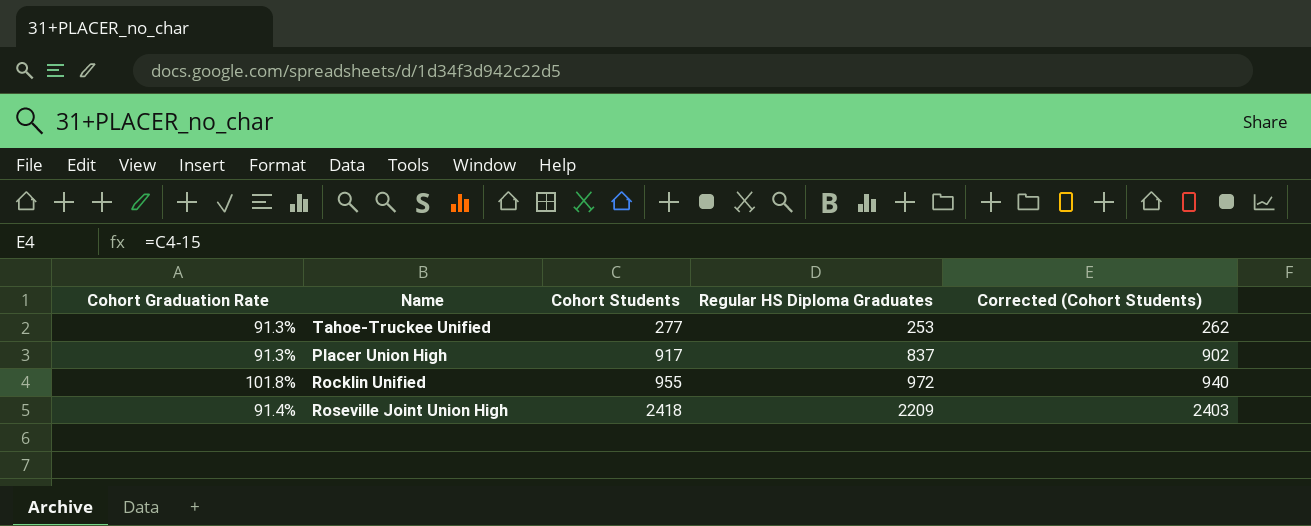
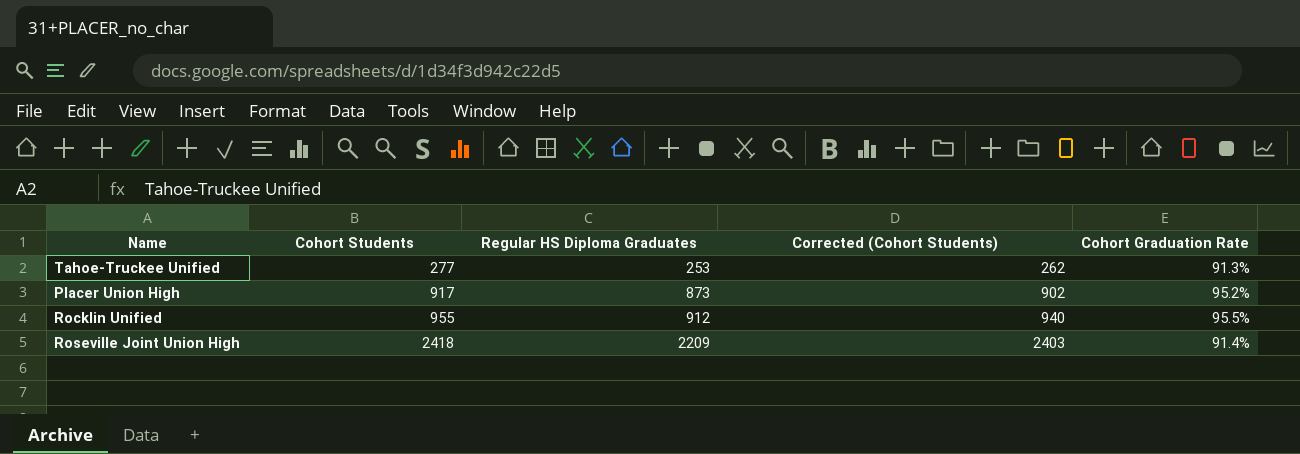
column Cohort Graduation Rate | position: 1 -> 5
Placer Union High | Regular HS Diploma Graduates: 837 -> 873
Placer Union High | Cohort Graduation Rate: 91.3% -> 95.2%
Rocklin Unified | Regular HS Diploma Graduates: 972 -> 912
Rocklin Unified | Cohort Graduation Rate: 101.8% -> 95.5%

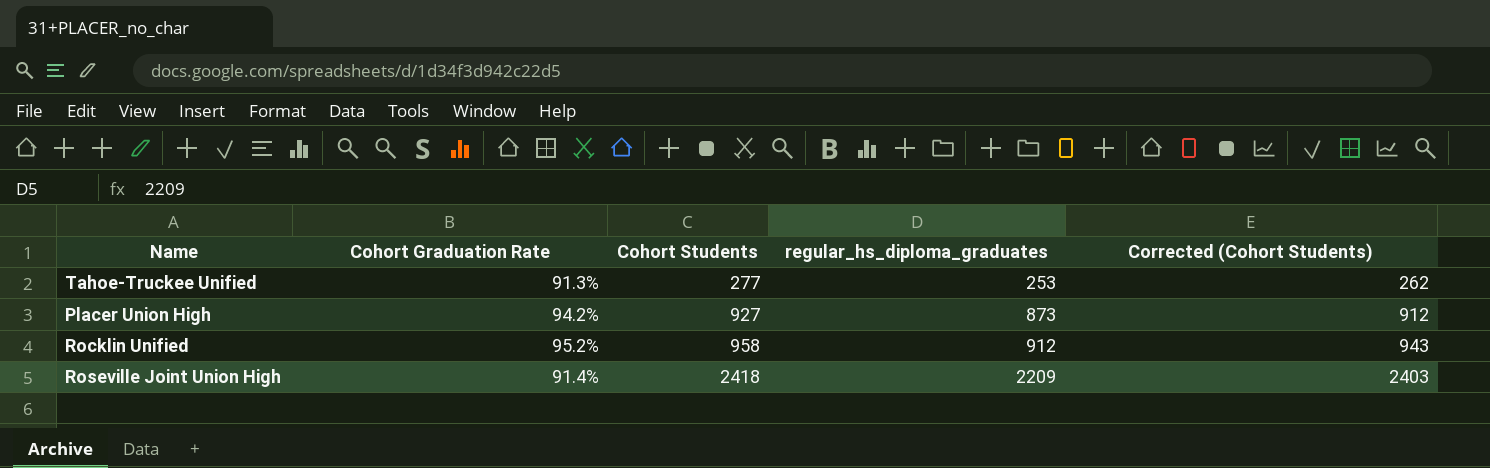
column Cohort Graduation Rate | position: 5 -> 2
column name: Regular HS Diploma Graduates -> regular_hs_diploma_graduates
Placer Union High | Cohort Graduation Rate: 95.2% -> 94.2%
Placer Union High | Cohort Students: 917 -> 927
Placer Union High | Corrected (Cohort Students): 902 -> 912
Rocklin Unified | Cohort Graduation Rate: 95.5% -> 95.2%
Rocklin Unified | Cohort Students: 955 -> 958
Rocklin Unified | Corrected (Cohort Students): 940 -> 943

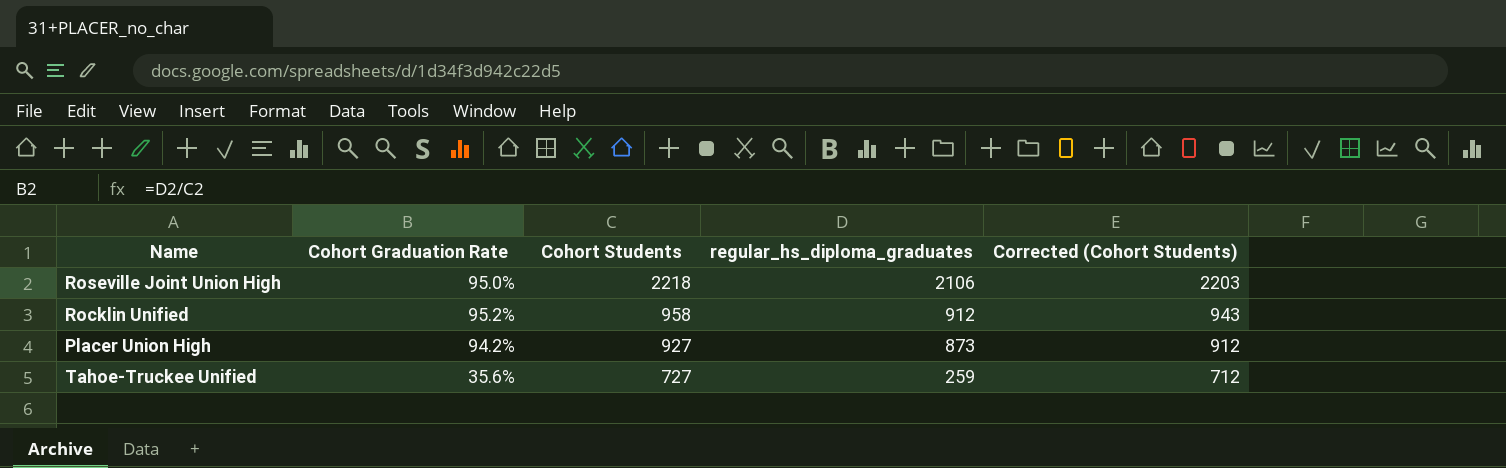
row order: Cohort Students ascending -> Cohort Students descending
Roseville Joint Union High | Cohort Graduation Rate: 91.4% -> 95.0%
Roseville Joint Union High | Cohort Students: 2418 -> 2218
Roseville Joint Union High | regular_hs_diploma_graduates: 2209 -> 2106
Roseville Joint Union High | Corrected (Cohort Students): 2403 -> 2203
Tahoe-Truckee Unified | Cohort Graduation Rate: 91.3% -> 35.6%
Tahoe-Truckee Unified | Cohort Students: 277 -> 727
Tahoe-Truckee Unified | regular_hs_diploma_graduates: 253 -> 259
Tahoe-Truckee Unified | Corrected (Cohort Students): 262 -> 712

